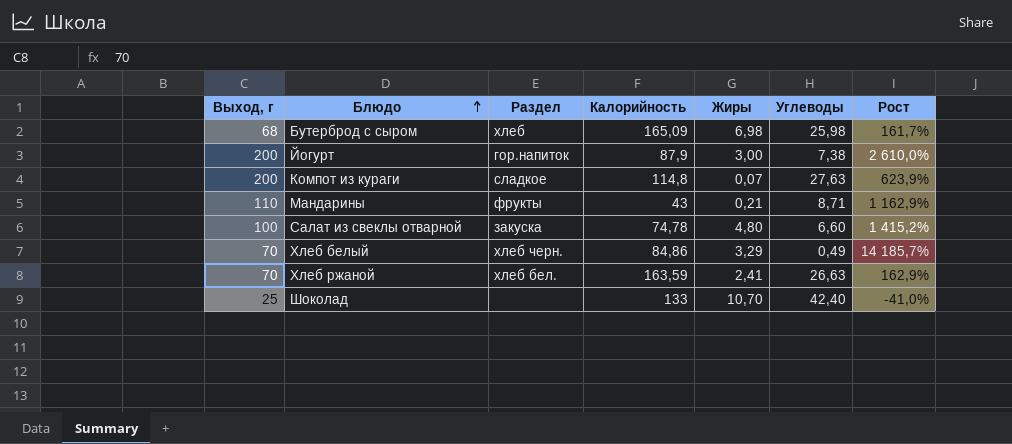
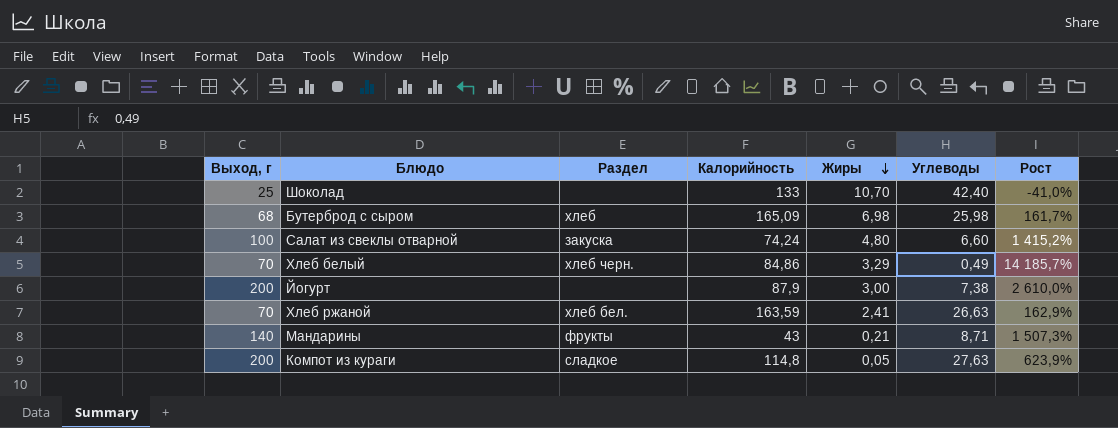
row order: Блюдо ascending -> Жиры descending
Салат из свеклы отварной | Калорийность: 74,78 -> 74,24
Йогурт | Раздел: гор.напиток -> none
Мандарины | Выход, г: 110 -> 140
Мандарины | Рост: 1 162,9% -> 1 507,3%
Компот из кураги | Жиры: 0,07 -> 0,05

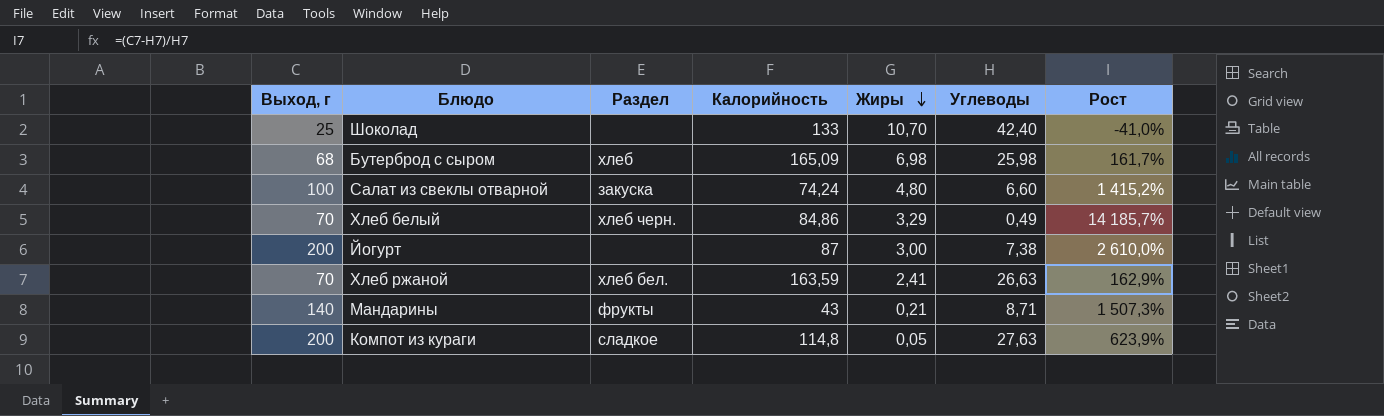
Йогурт | Калорийность: 87,9 -> 87

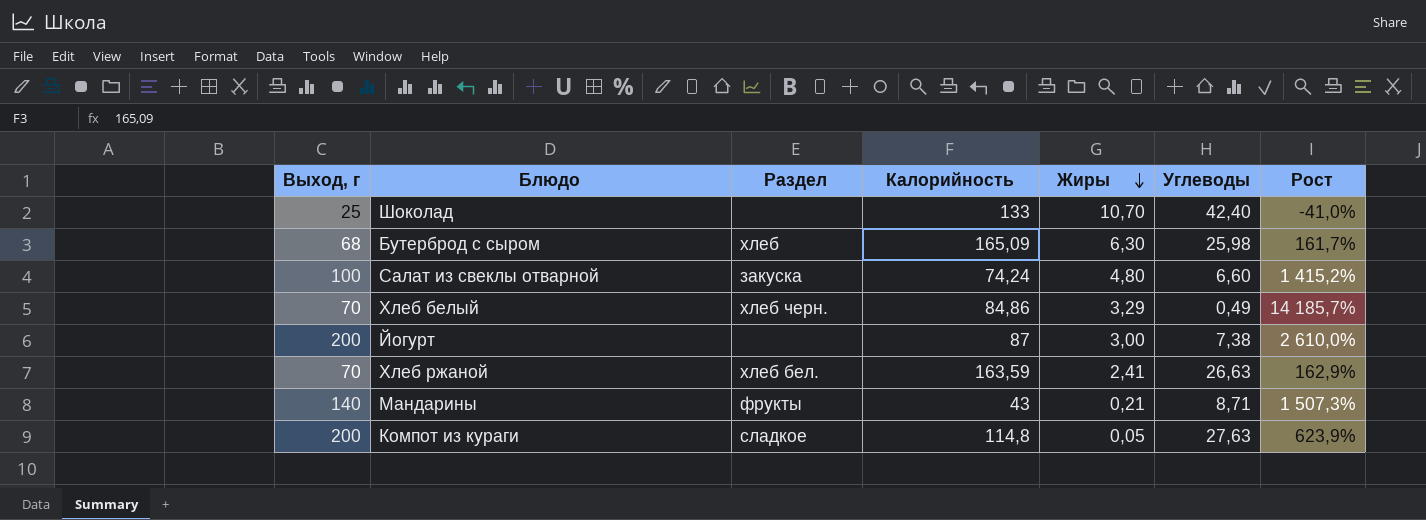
Бутерброд с сыром | Жиры: 6,98 -> 6,30

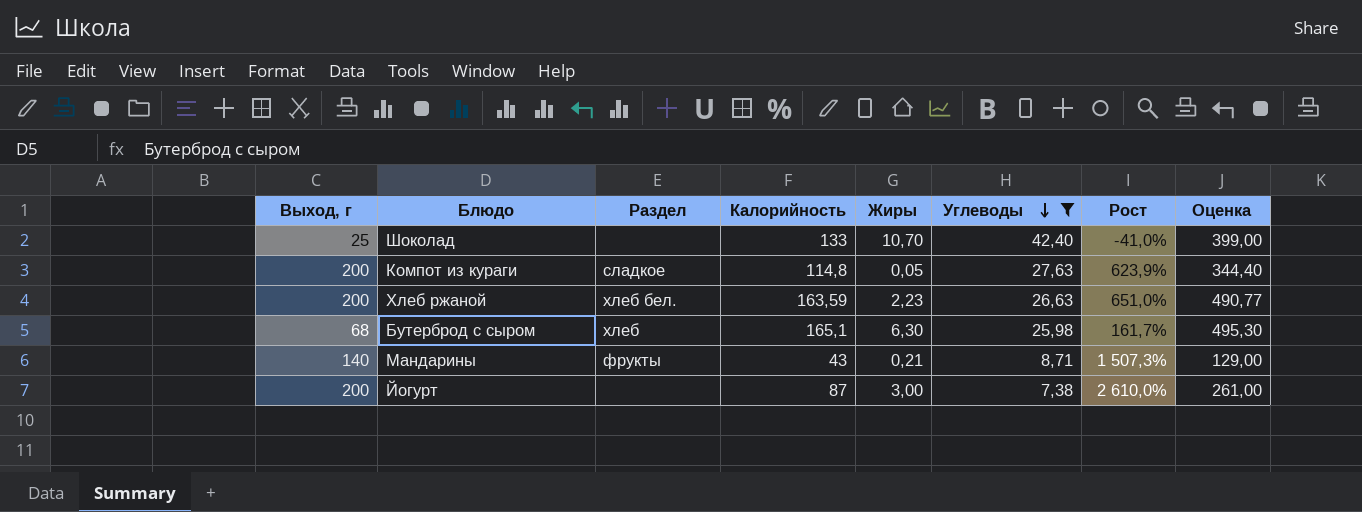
filter: none -> Углеводы >= 7,38
row order: Жиры descending -> Углеводы descending
column Оценка | formula: none -> [Калорийность] * 3
Хлеб ржаной | Выход, г: 70 -> 200
Хлеб ржаной | Жиры: 2,41 -> 2,23
Хлеб ржаной | Рост: 162,9% -> 651,0%
Бутерброд с сыром | Калорийность: 165,09 -> 165,1

